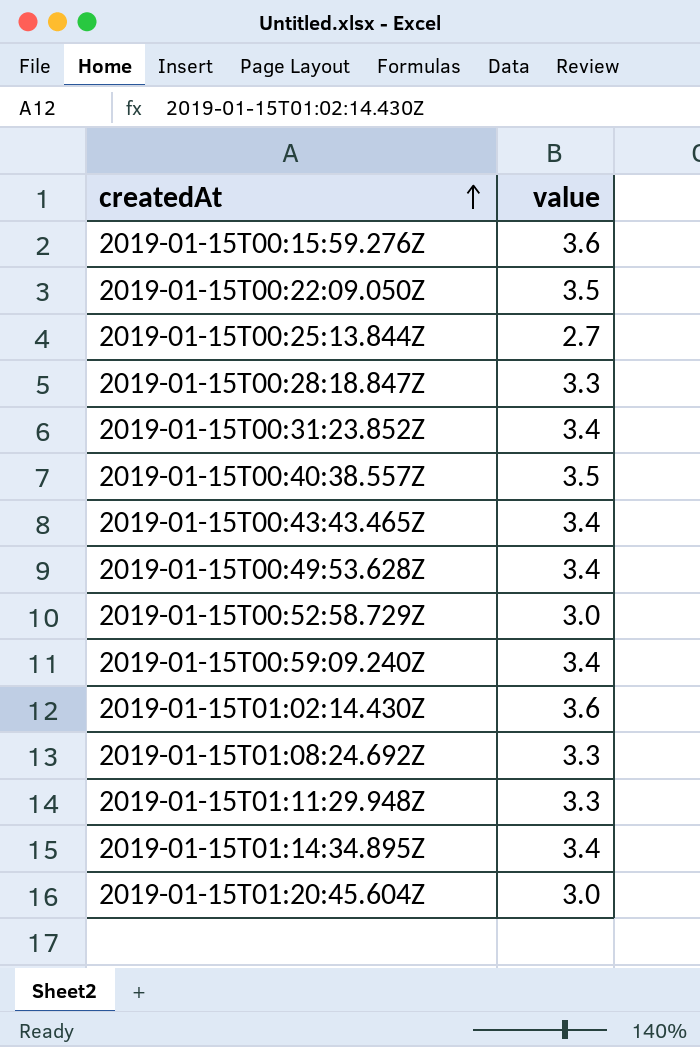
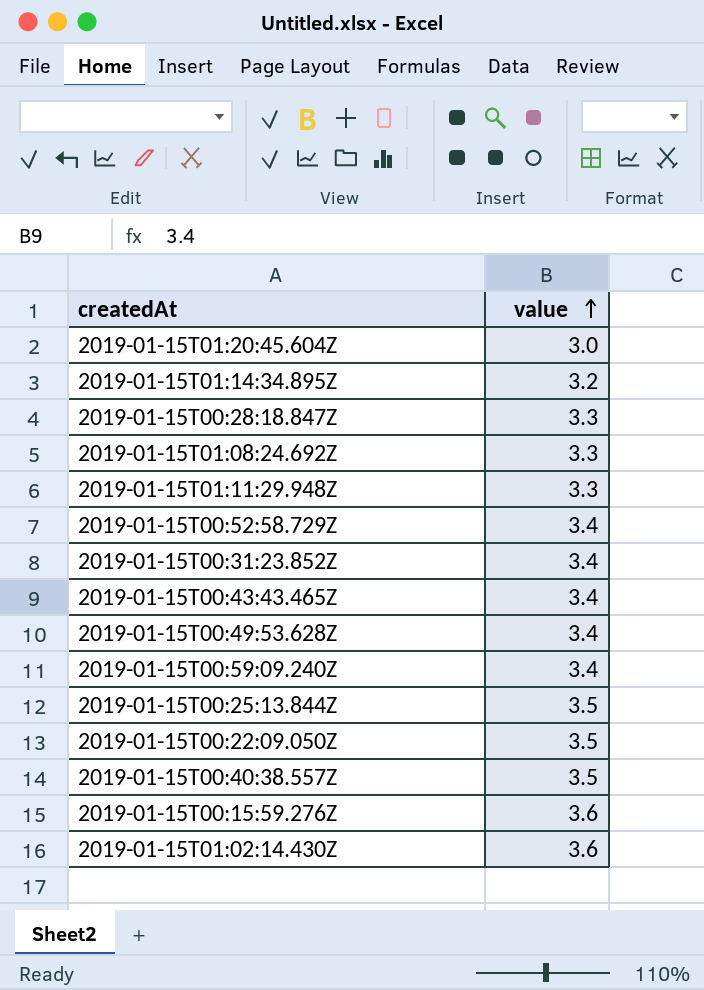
row order: createdAt ascending -> value ascending
2019-01-15T01:14:34.895Z | value: 3.4 -> 3.2
2019-01-15T00:52:58.729Z | value: 3.0 -> 3.4
2019-01-15T00:25:13.844Z | value: 2.7 -> 3.5

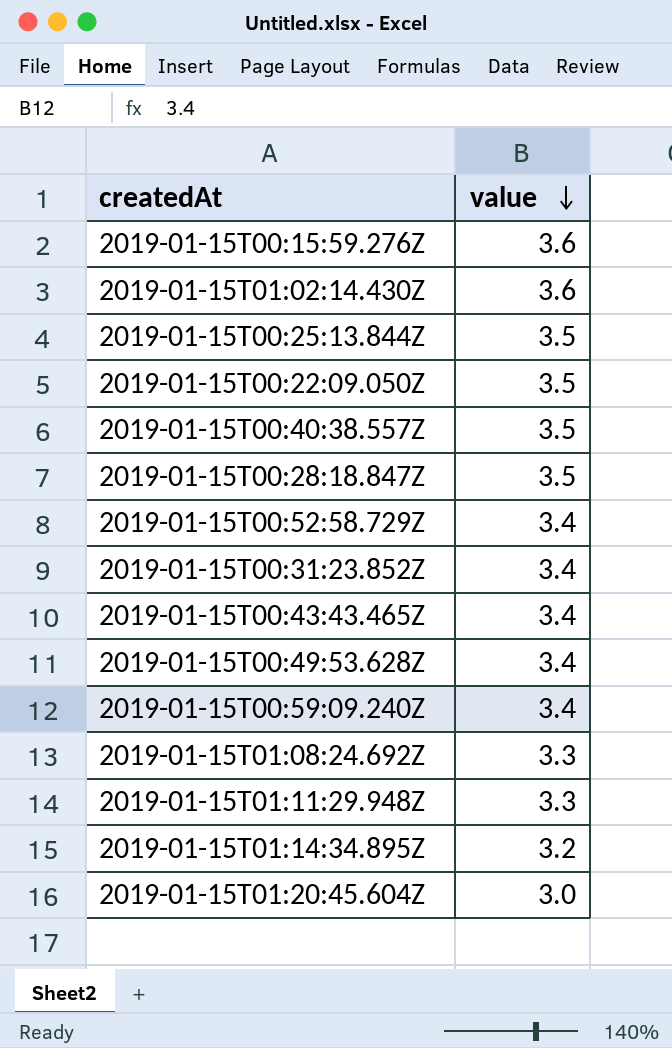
row order: value ascending -> value descending
2019-01-15T00:28:18.847Z | value: 3.3 -> 3.5

